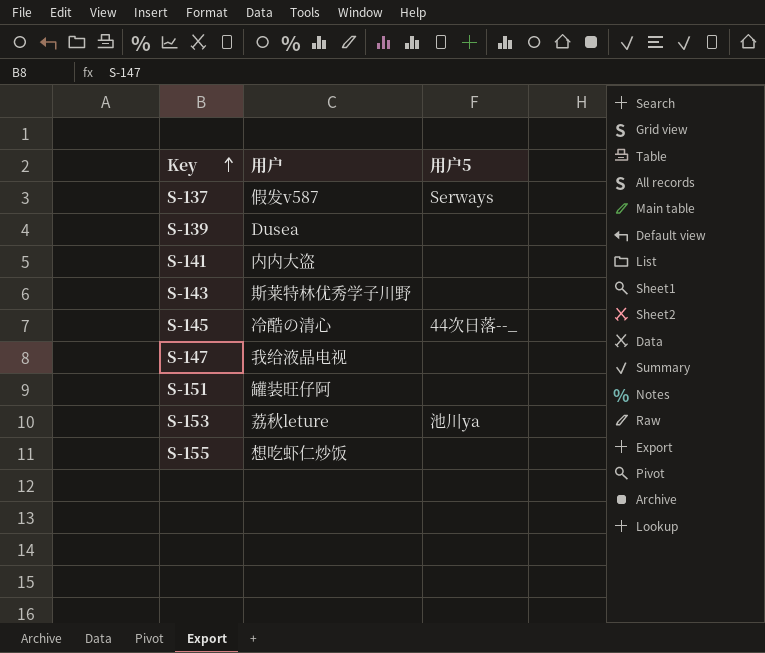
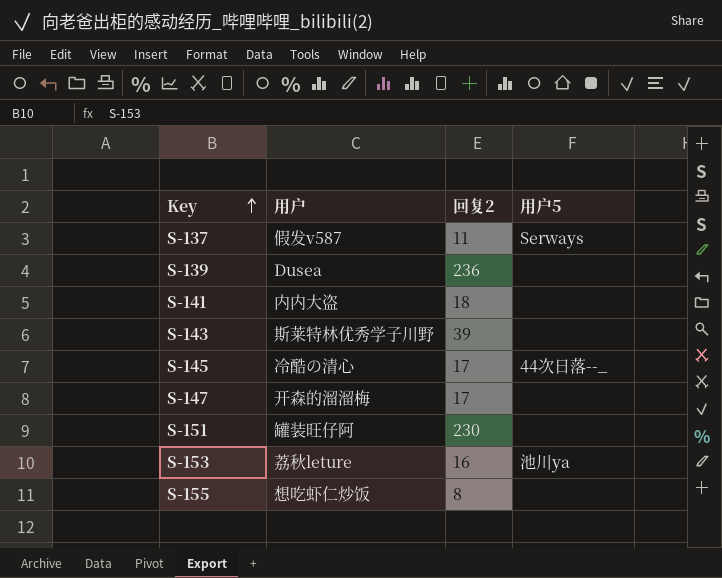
column 回复2 | position: none -> 3
S-147 | 用户: 我给液晶电视 -> 开森的溜溜梅

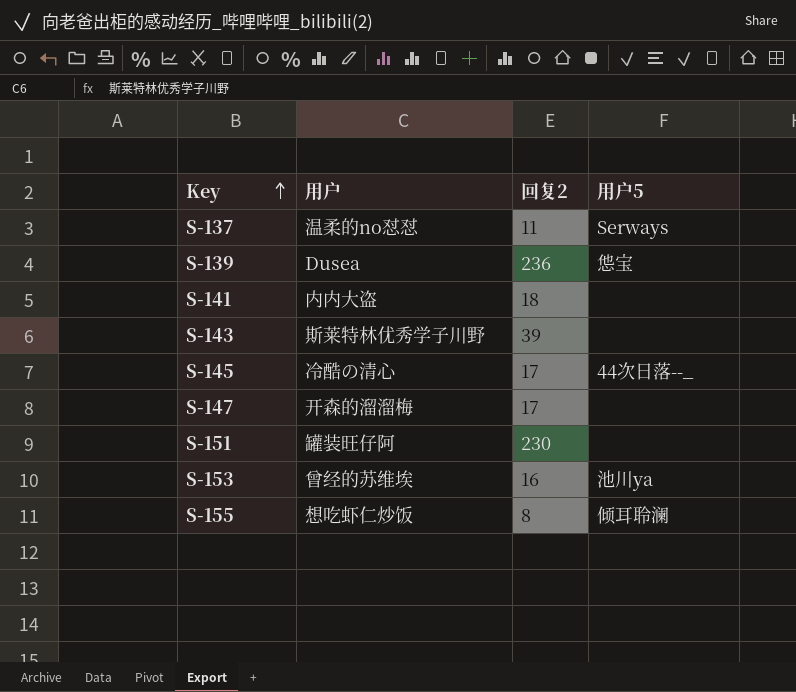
S-137 | 用户: 假发v587 -> 温柔的no怼怼
S-139 | 用户5: none -> 怹宝
S-153 | 用户: 荔秋leture -> 曾经的苏维埃
S-155 | 用户5: none -> 倾耳聆澜

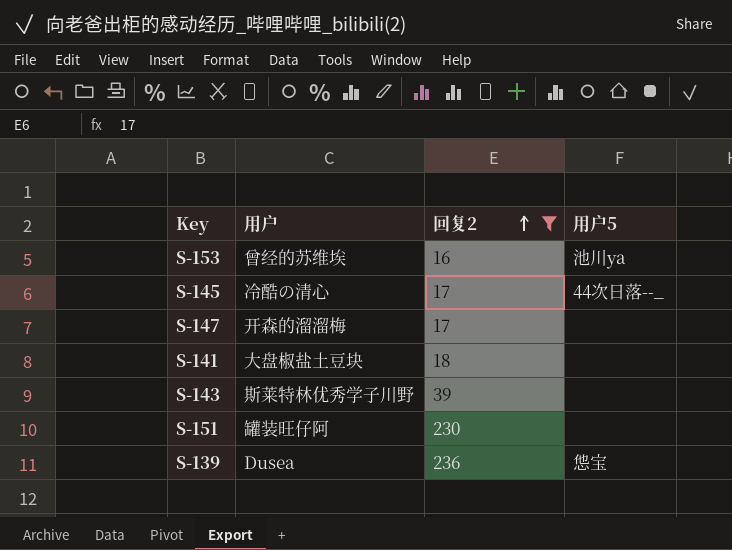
filter: none -> 回复2 >= 16
row order: Key ascending -> 回复2 ascending
S-141 | 用户: 内内大盗 -> 大盘椒盐土豆块

